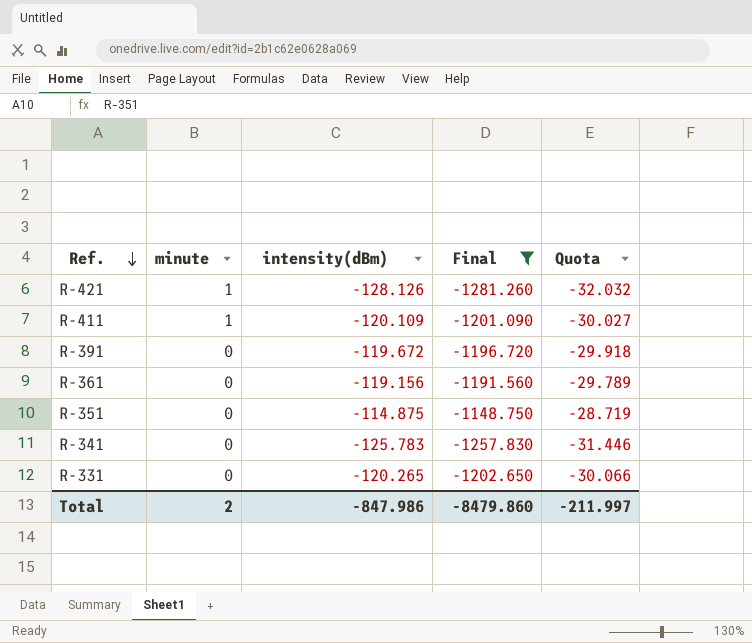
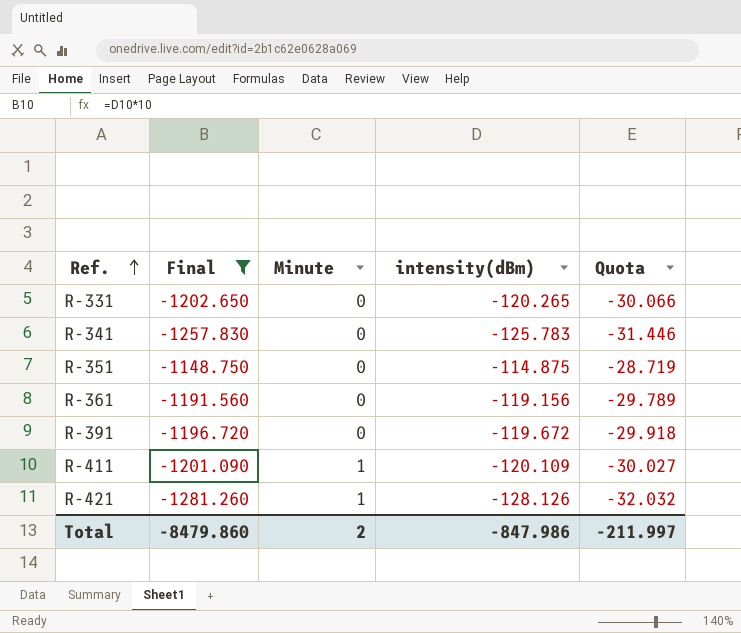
row order: Ref. descending -> Ref. ascending
column Final | position: 4 -> 2
column name: minute -> Minute

